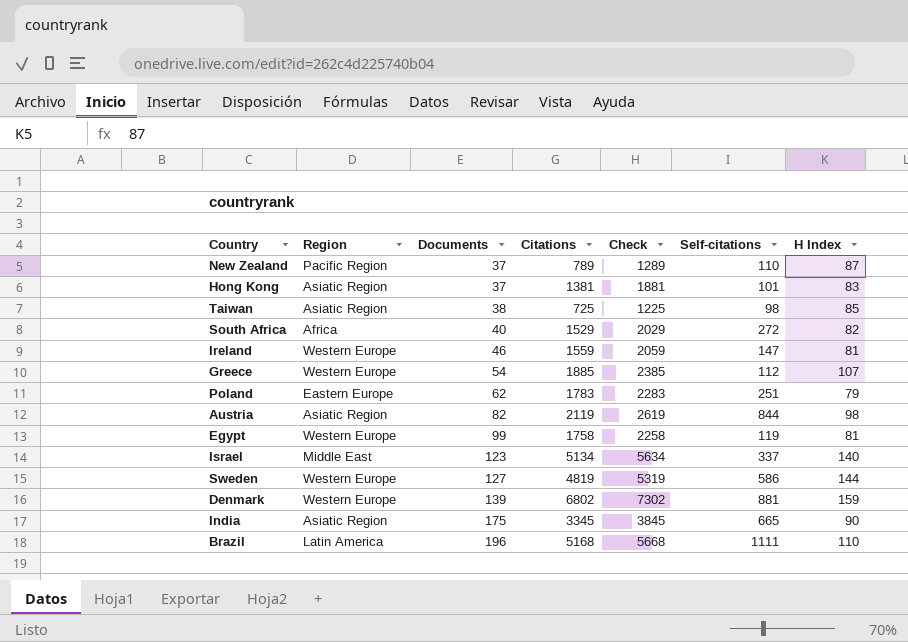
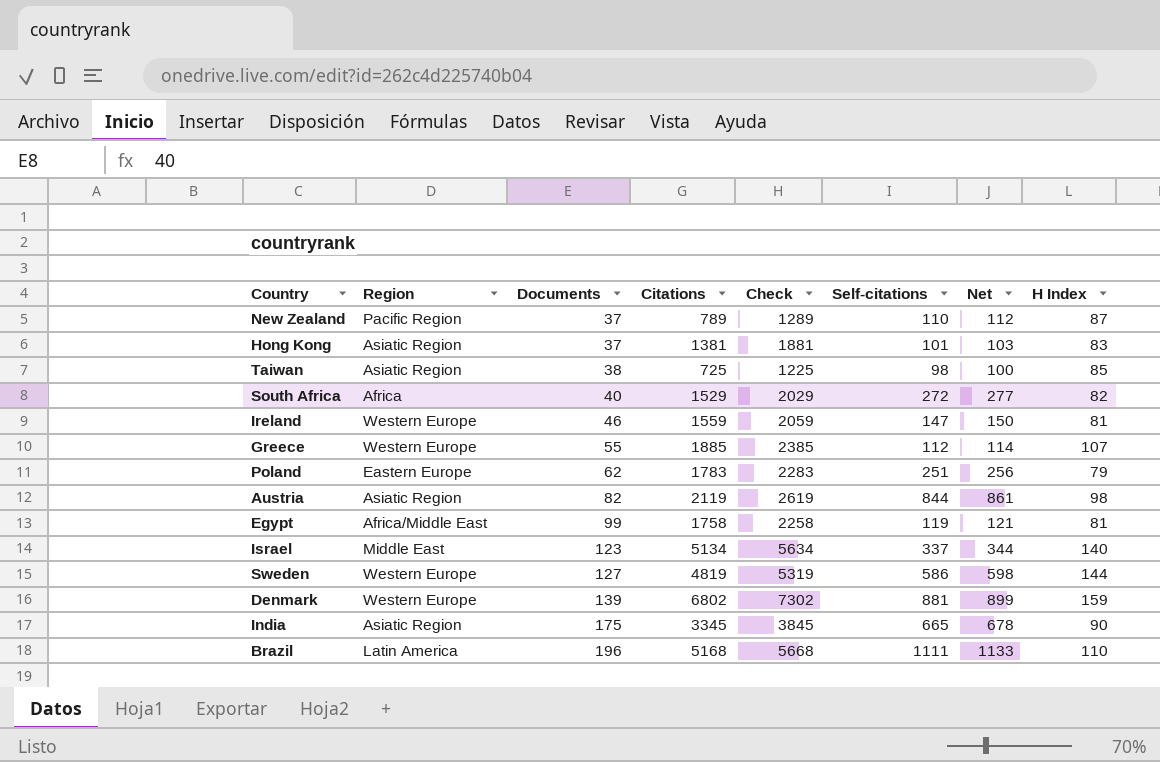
column Net | formula: none -> [Self-citations] * 1.02
Greece | Documents: 54 -> 55
Egypt | Region: Western Europe -> Africa/Middle East

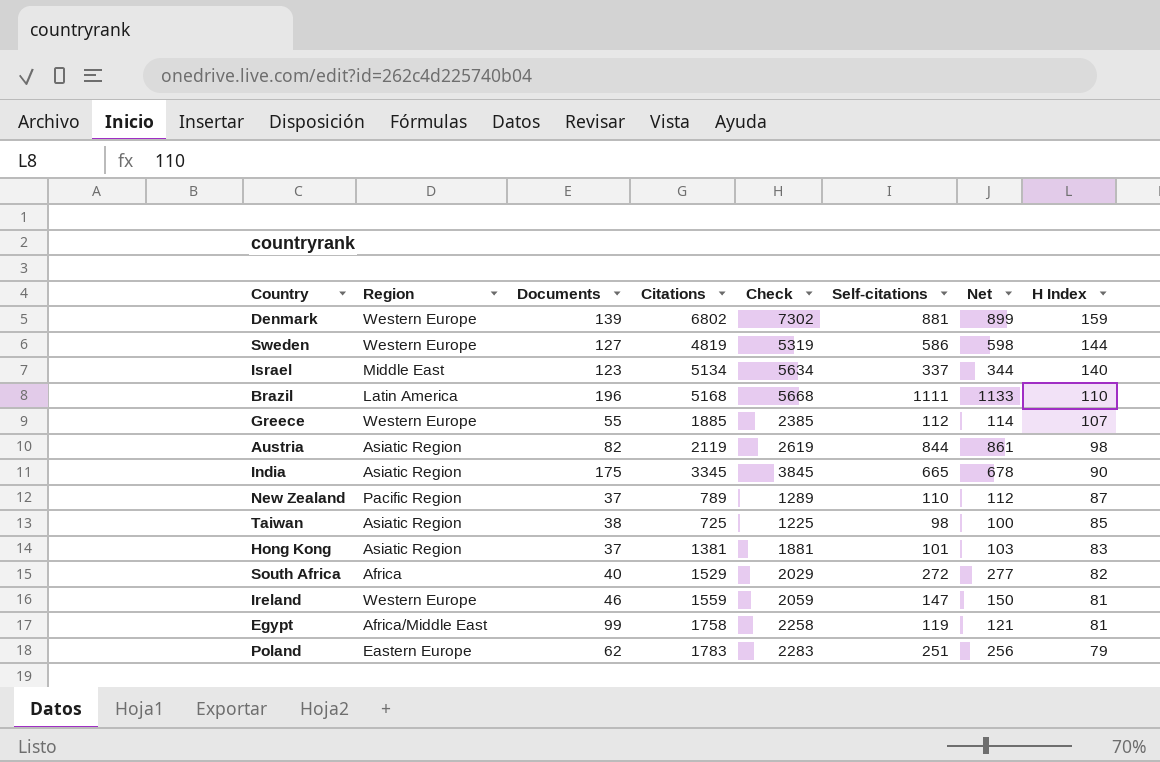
row order: Documents ascending -> H Index descending

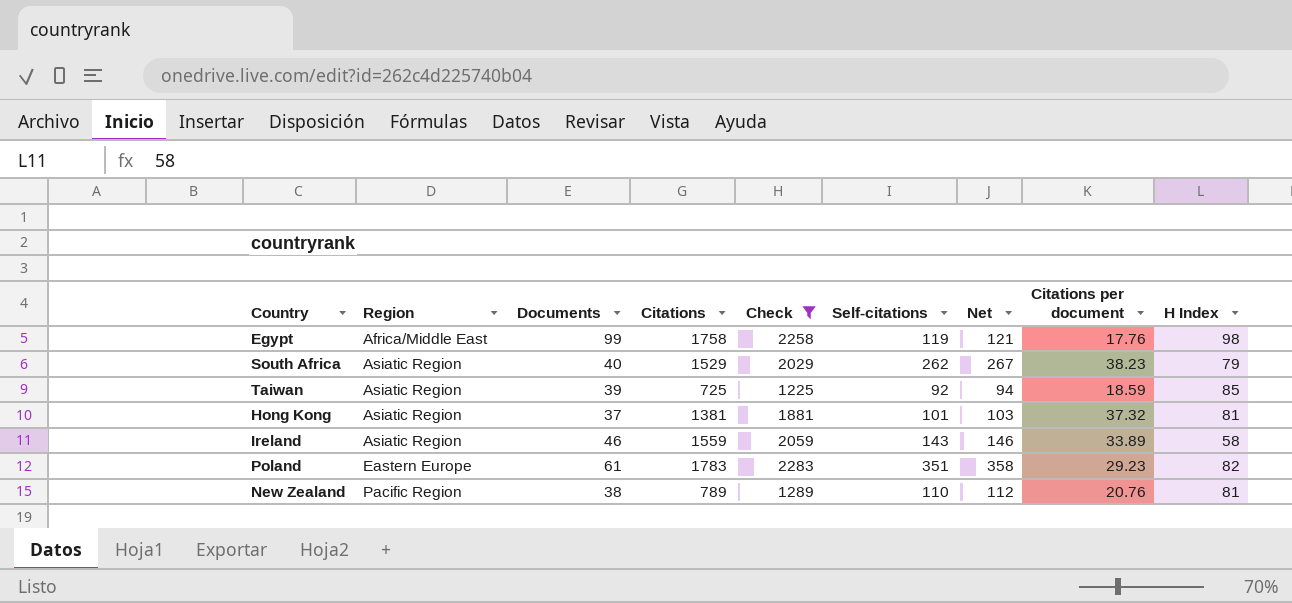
filter: none -> Check <= 2283
row order: H Index descending -> Region ascending
column Citations per document | formula: none -> [Citations] / [Documents]
Egypt | H Index: 81 -> 98
South Africa | Region: Africa -> Asiatic Region
South Africa | Self-citations: 272 -> 262
South Africa | Net: 277 -> 267
South Africa | H Index: 82 -> 79
Taiwan | Documents: 38 -> 39
Taiwan | Self-citations: 98 -> 92
Taiwan | Net: 100 -> 94
Hong Kong | H Index: 83 -> 81
Ireland | Region: Western Europe -> Asiatic Region
Ireland | Self-citations: 147 -> 143
Ireland | Net: 150 -> 146
Ireland | H Index: 81 -> 58
Poland | Documents: 62 -> 61
Poland | Self-citations: 251 -> 351
Poland | Net: 256 -> 358
Poland | H Index: 79 -> 82
New Zealand | Documents: 37 -> 38
New Zealand | H Index: 87 -> 81

